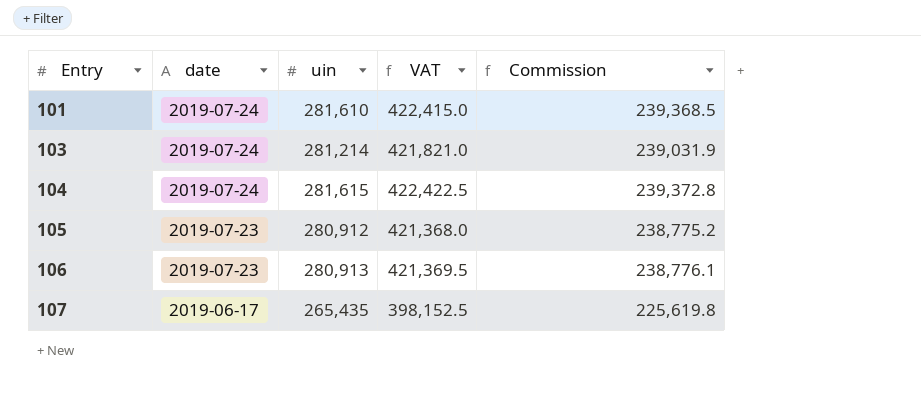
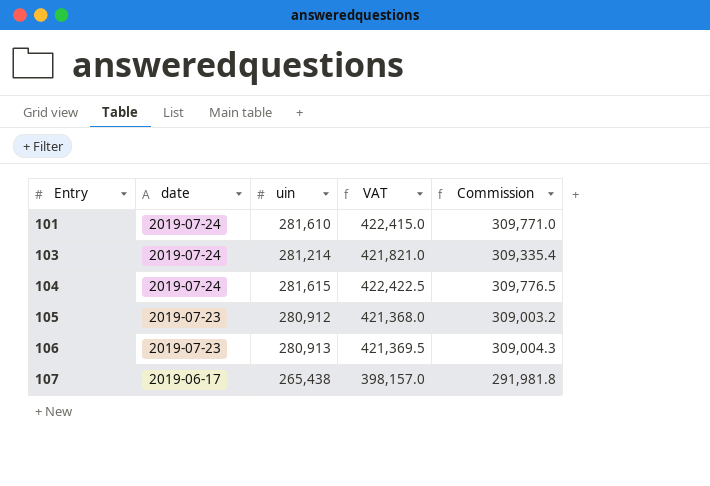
column Commission | formula: [uin] * 0.85 -> [uin] * 1.1
107 | uin: 265,435 -> 265,438
107 | VAT: 398,152.5 -> 398,157.0

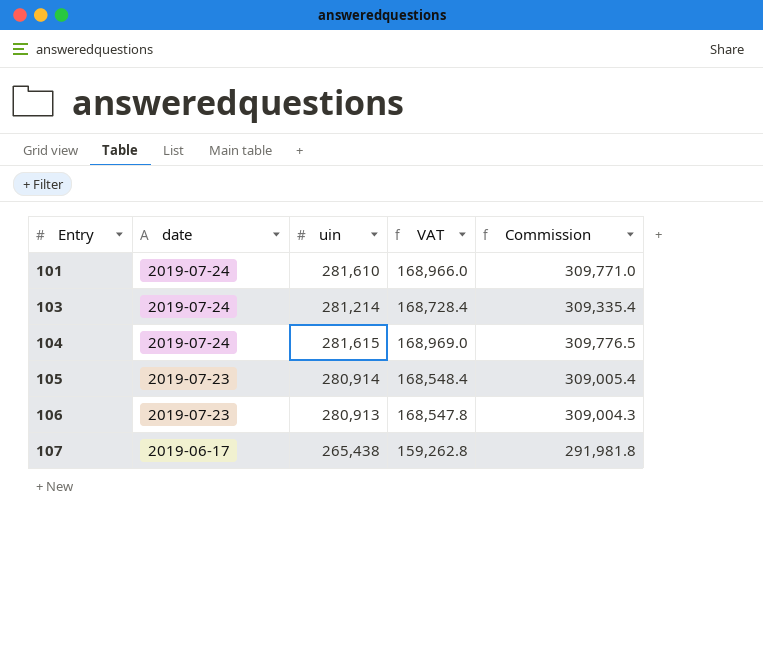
column VAT | formula: [uin] * 1.5 -> [uin] * 0.6
105 | uin: 280,912 -> 280,914
105 | Commission: 309,003.2 -> 309,005.4

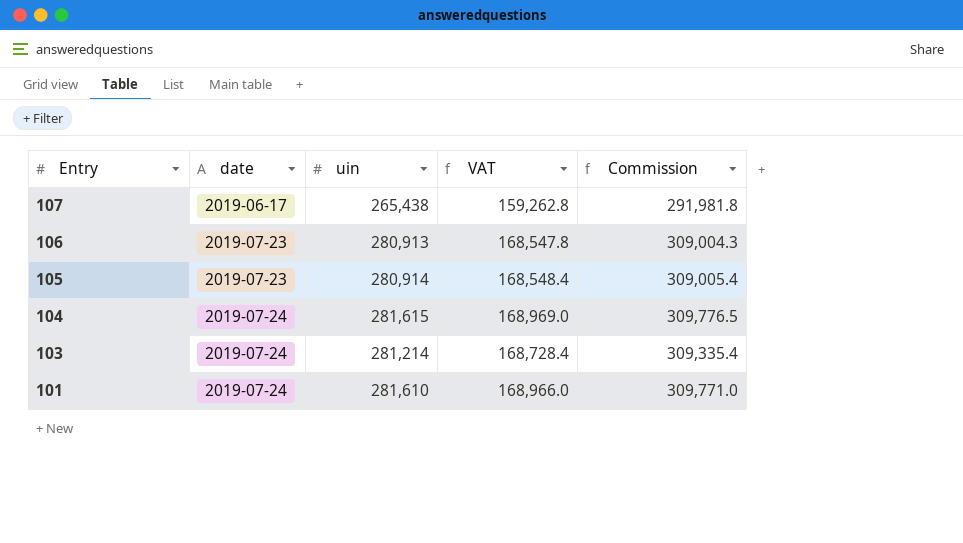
row order: Entry ascending -> Entry descending

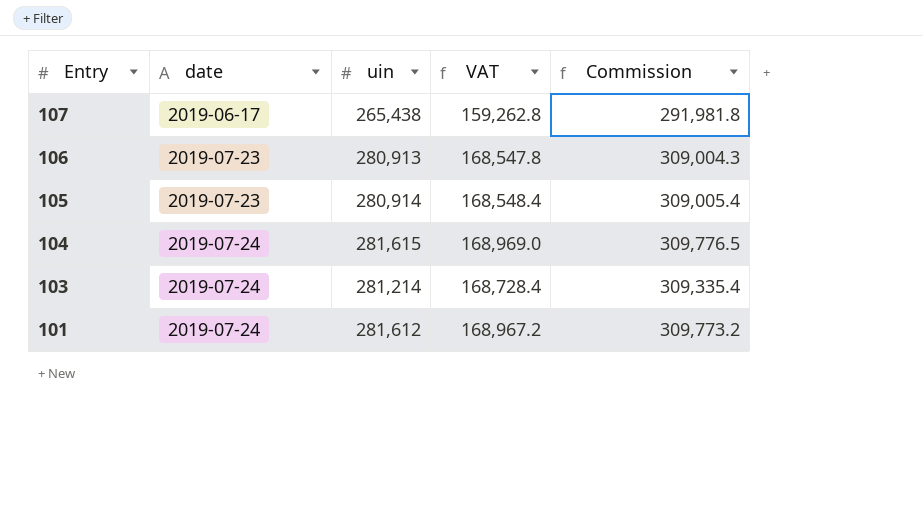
101 | uin: 281,610 -> 281,612
101 | VAT: 168,966.0 -> 168,967.2
101 | Commission: 309,771.0 -> 309,773.2

